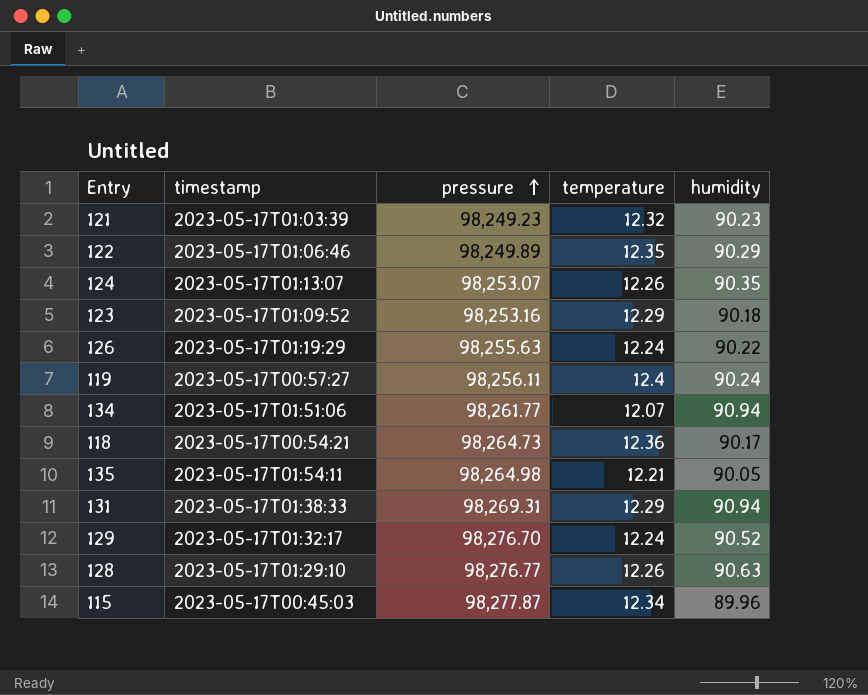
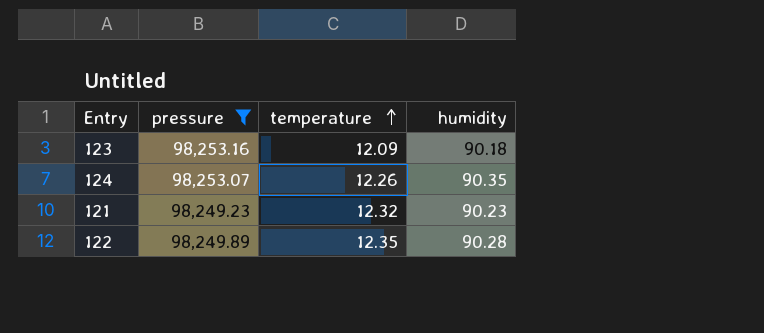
filter: none -> pressure <= 98,253.16
row order: pressure ascending -> temperature ascending
column timestamp | position: 2 -> none
123 | temperature: 12.29 -> 12.09
122 | humidity: 90.29 -> 90.28

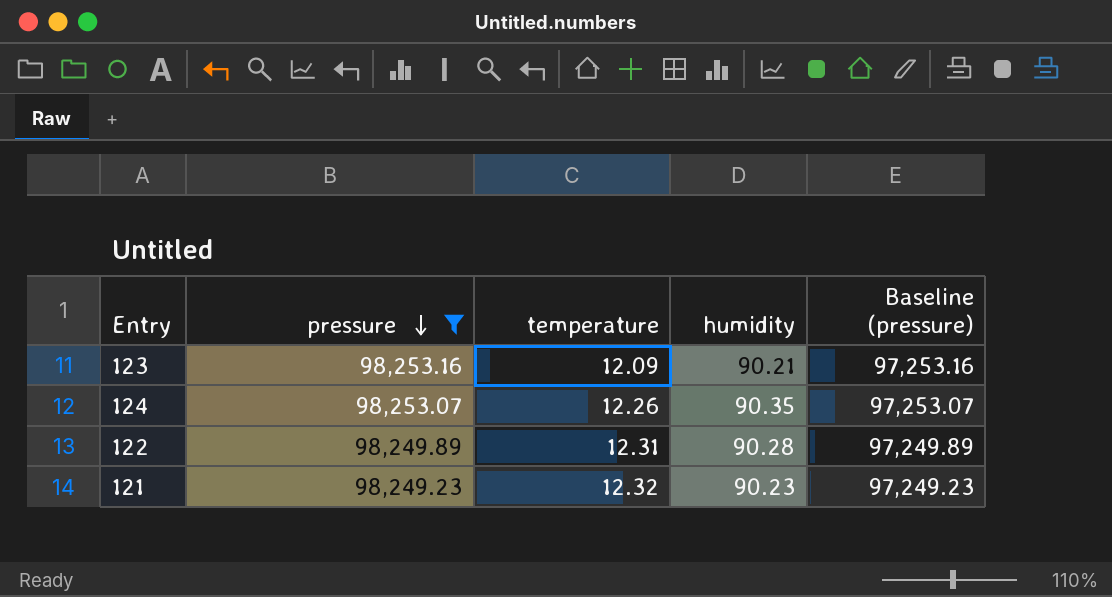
row order: temperature ascending -> pressure descending
column Baseline (pressure) | formula: none -> [pressure] - 1000
123 | humidity: 90.18 -> 90.21
122 | temperature: 12.35 -> 12.31

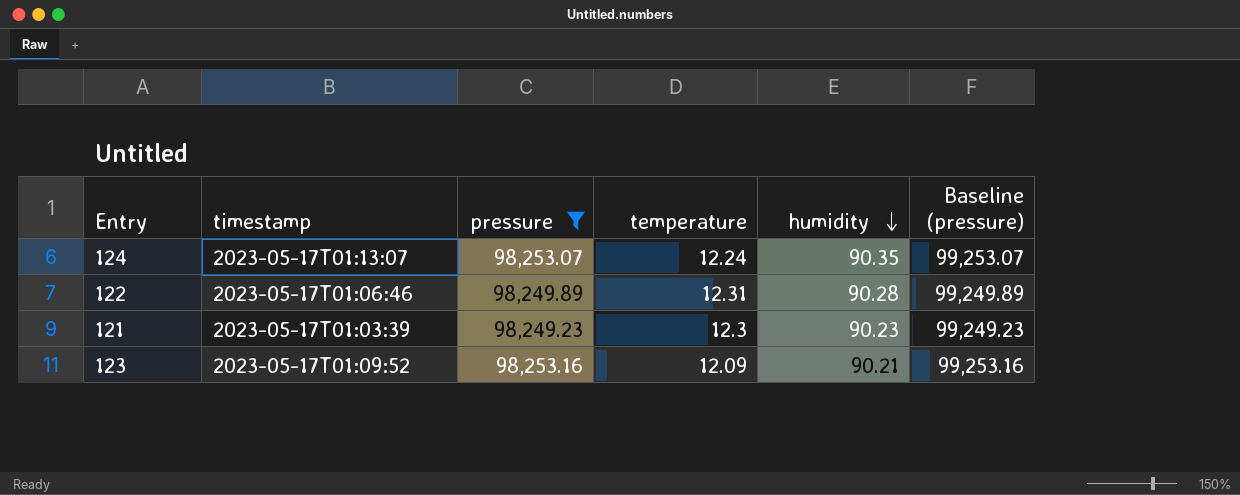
row order: pressure descending -> humidity descending
column timestamp | position: none -> 2
column Baseline (pressure) | formula: [pressure] - 1000 -> [pressure] + 1000
124 | temperature: 12.26 -> 12.24
121 | temperature: 12.32 -> 12.3

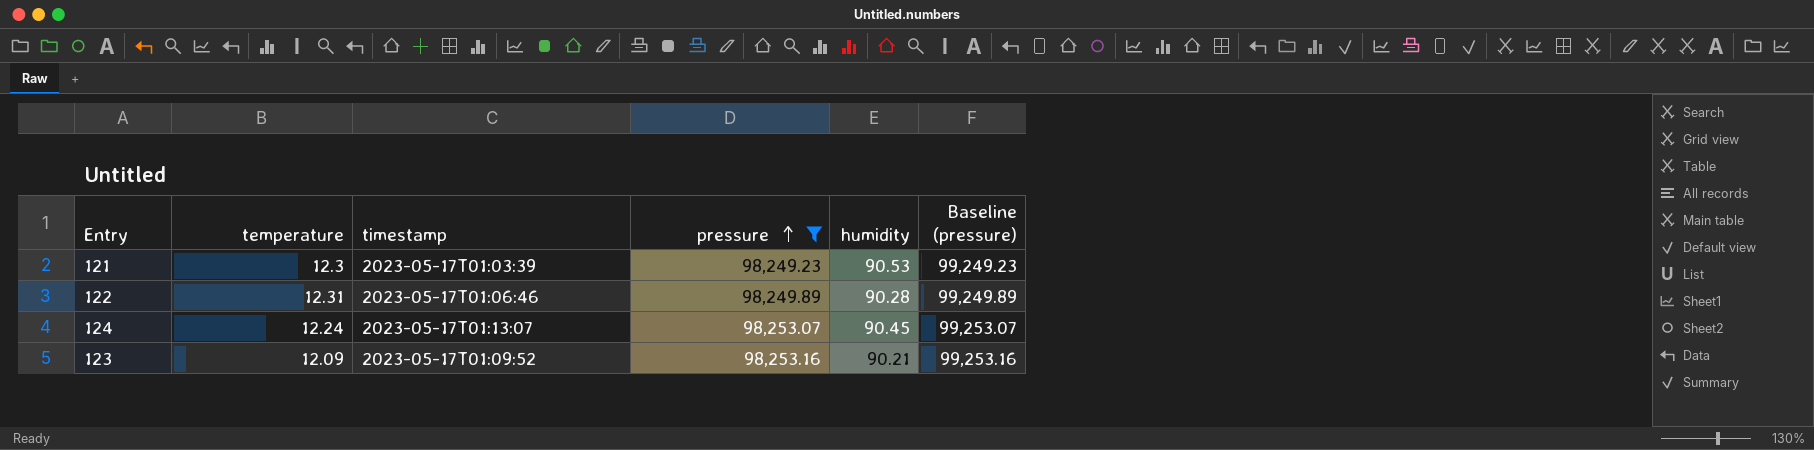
row order: humidity descending -> pressure ascending
column temperature | position: 4 -> 2
121 | humidity: 90.23 -> 90.53
124 | humidity: 90.35 -> 90.45

